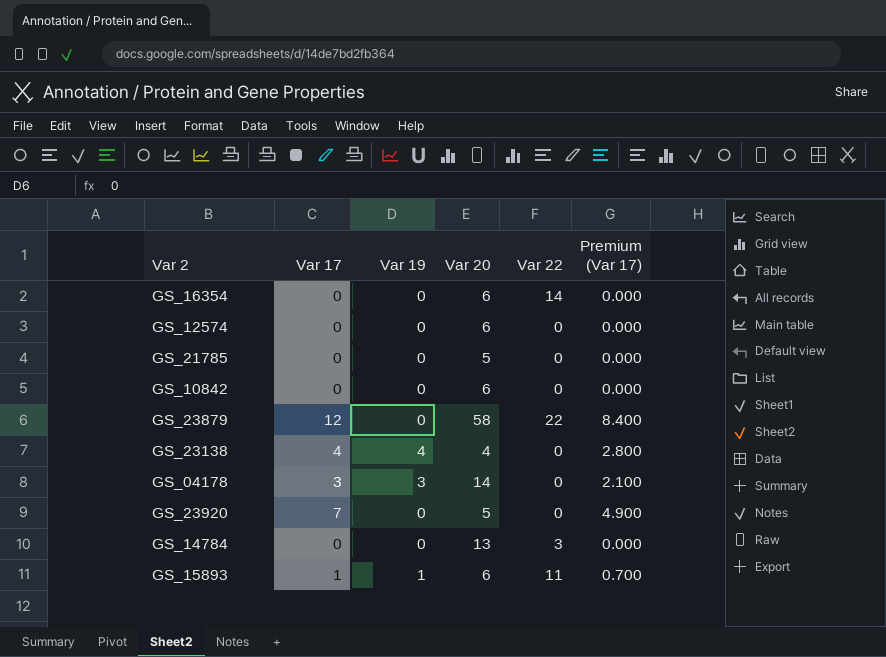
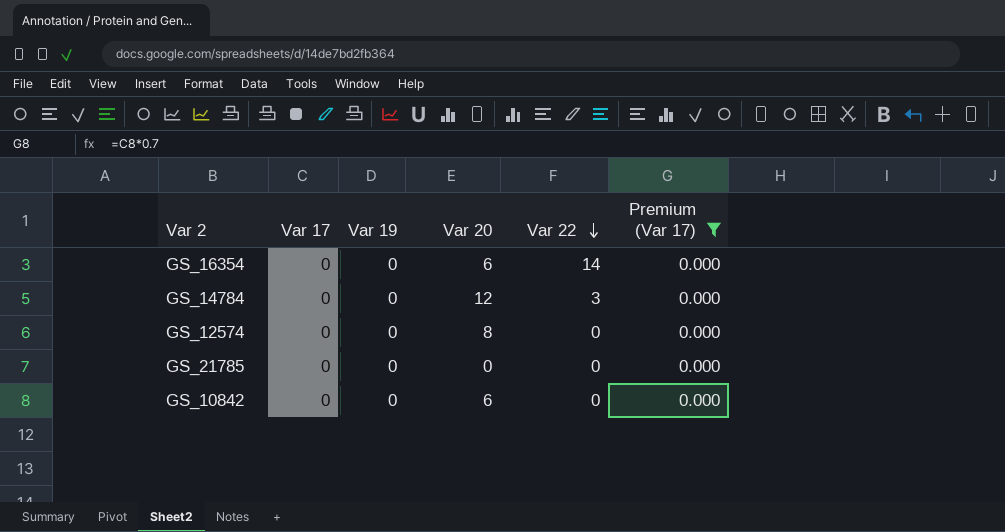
filter: none -> Premium (Var 17) = 0.000
row order: none -> Var 22 descending
GS_14784 | Var 20: 13 -> 12
GS_12574 | Var 20: 6 -> 8
GS_21785 | Var 20: 5 -> 0

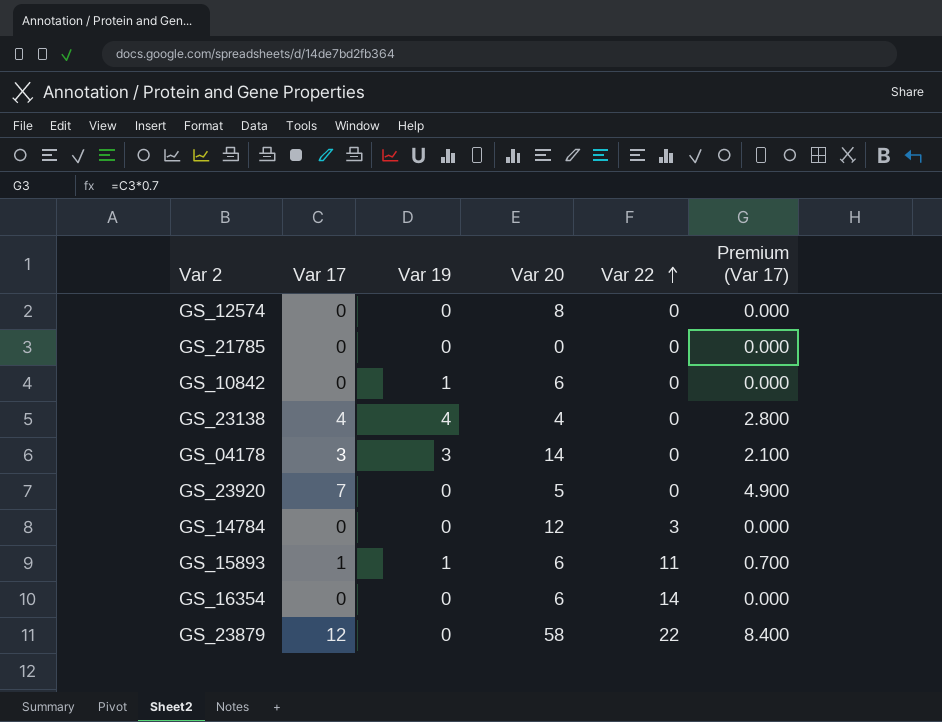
filter: Premium (Var 17) = 0.000 -> none
row order: Var 22 descending -> Var 22 ascending
GS_10842 | Var 19: 0 -> 1

